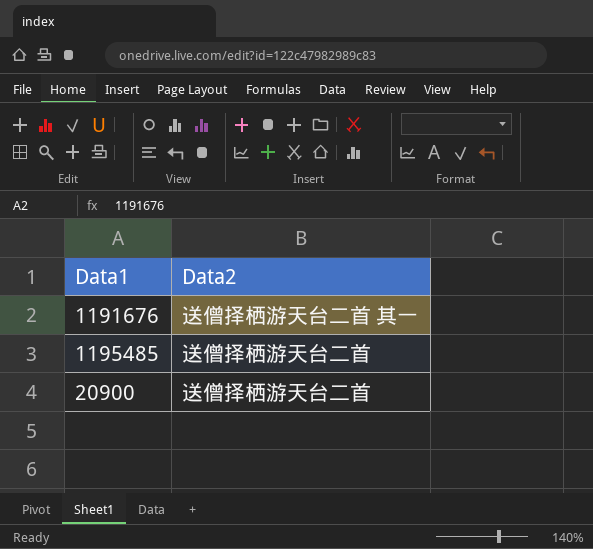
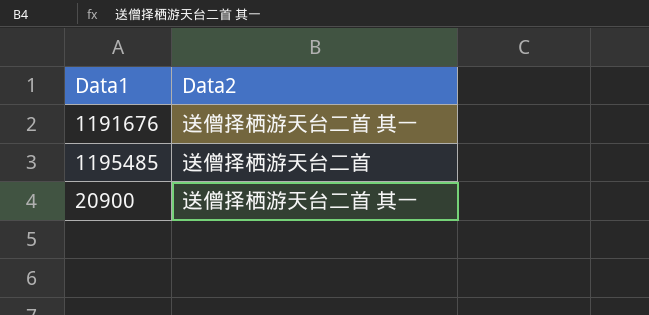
20900 | Data2: 送僧择栖游天台二首 -> 送僧择栖游天台二首 其一

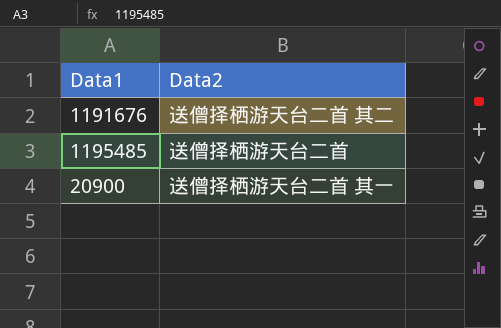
1191676 | Data2: 送僧择栖游天台二首 其一 -> 送僧择栖游天台二首 其二

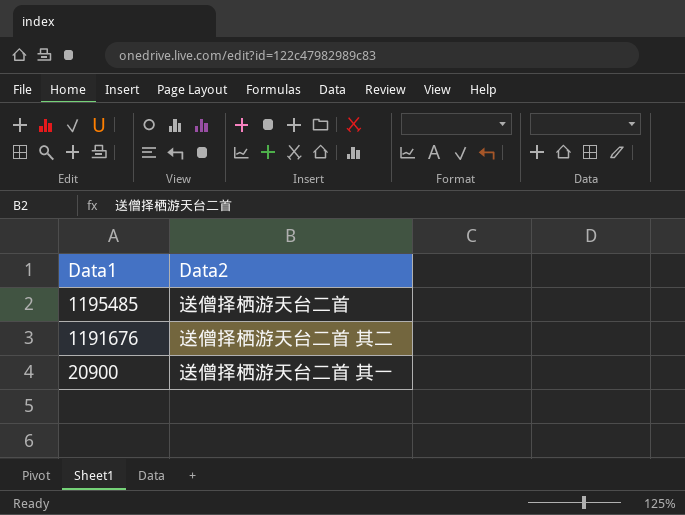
row order: none -> Data1 descending

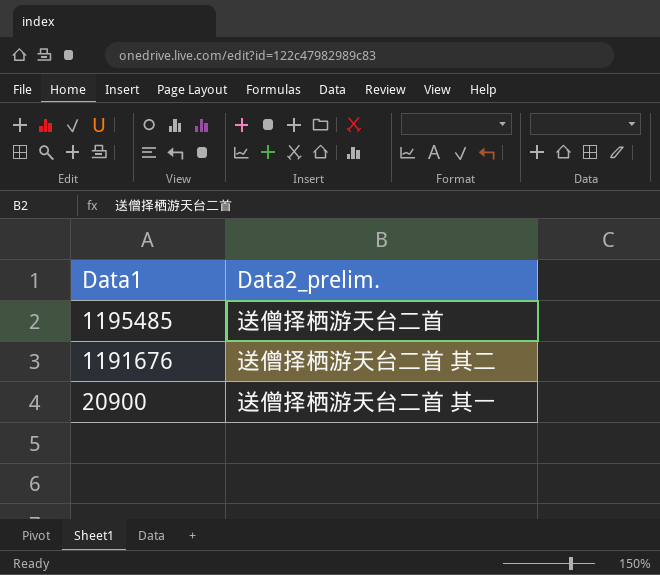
column name: Data2 -> Data2_prelim.

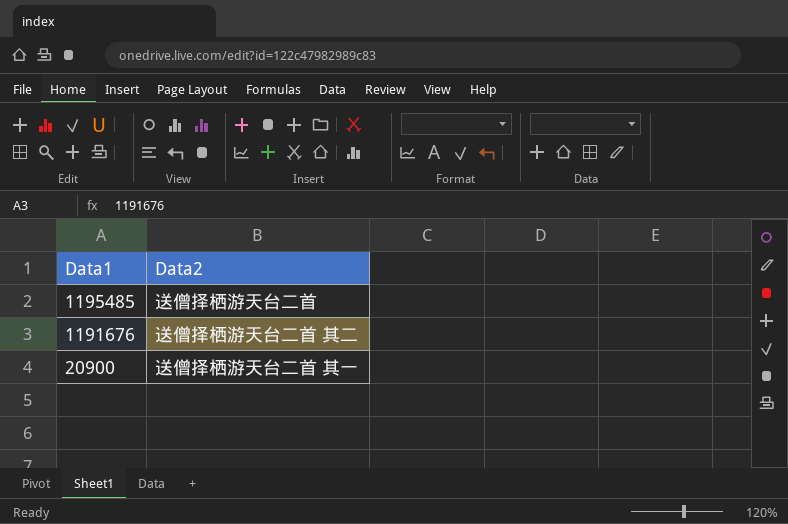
column name: Data2_prelim. -> Data2

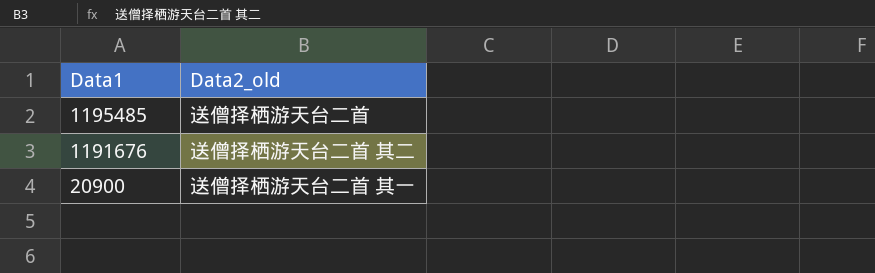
column name: Data2 -> Data2_old

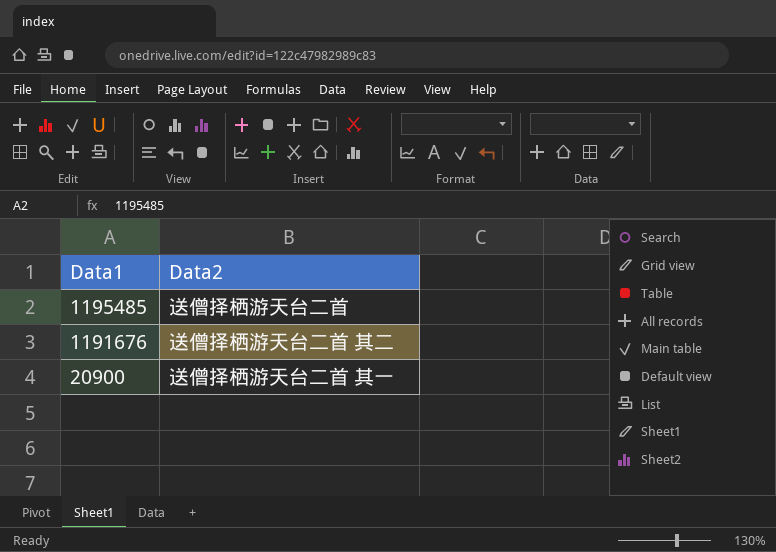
column name: Data2_old -> Data2

